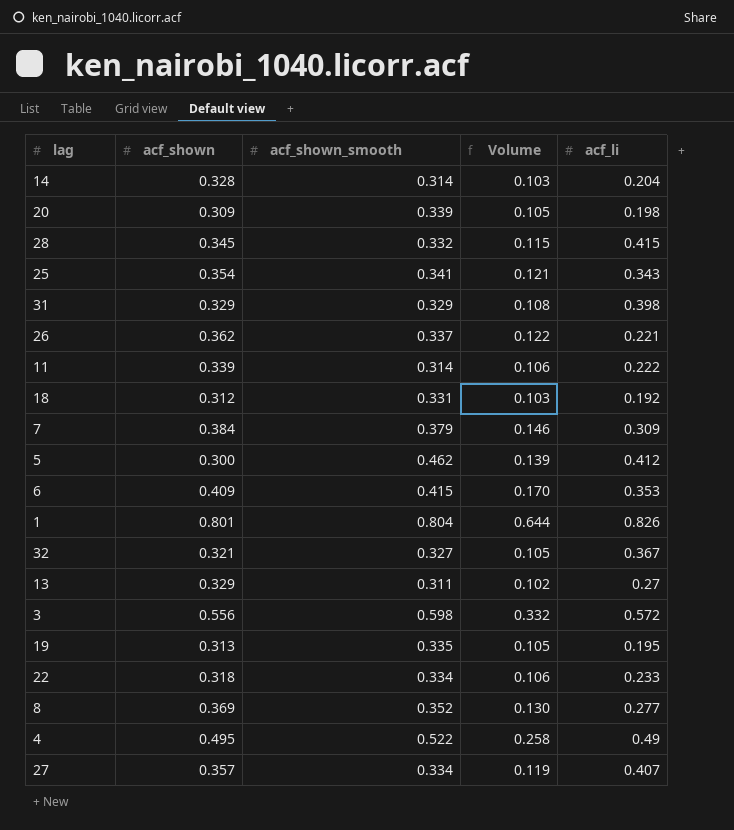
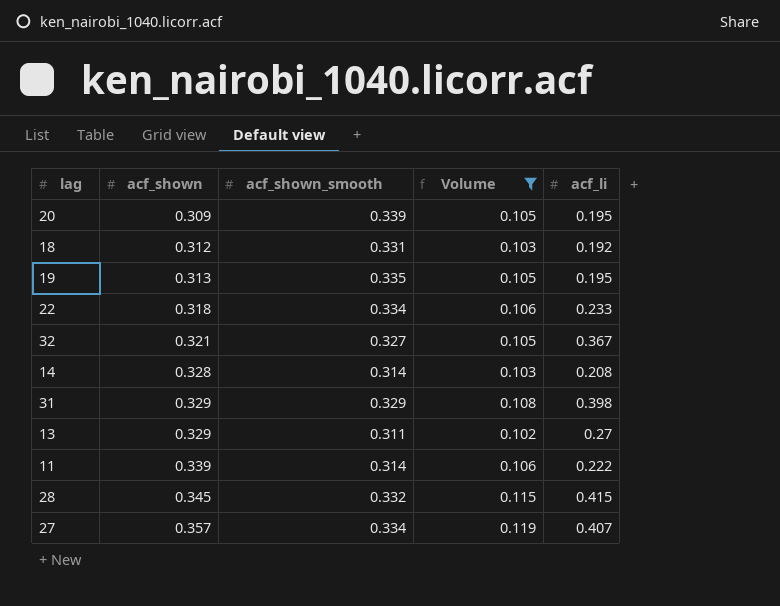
filter: none -> Volume <= 0.119
row order: none -> acf_shown ascending
20 | acf_li: 0.198 -> 0.195
14 | acf_li: 0.204 -> 0.208

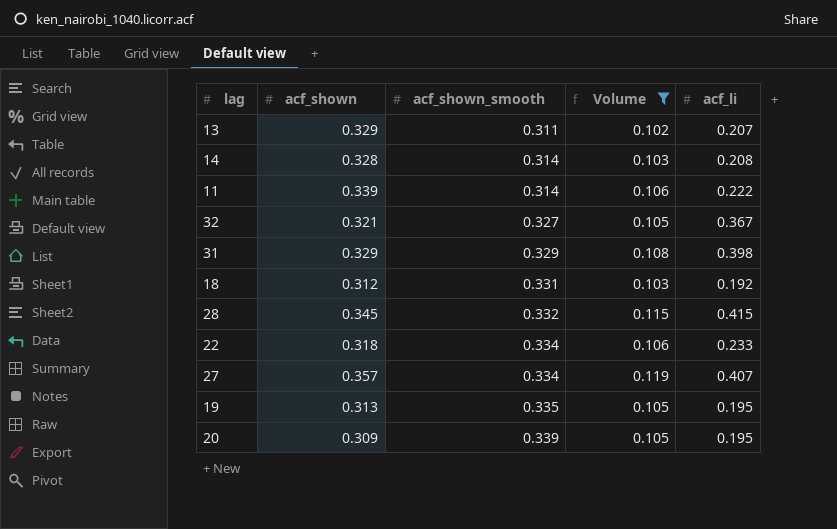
row order: acf_shown ascending -> acf_shown_smooth ascending
13 | acf_li: 0.27 -> 0.207

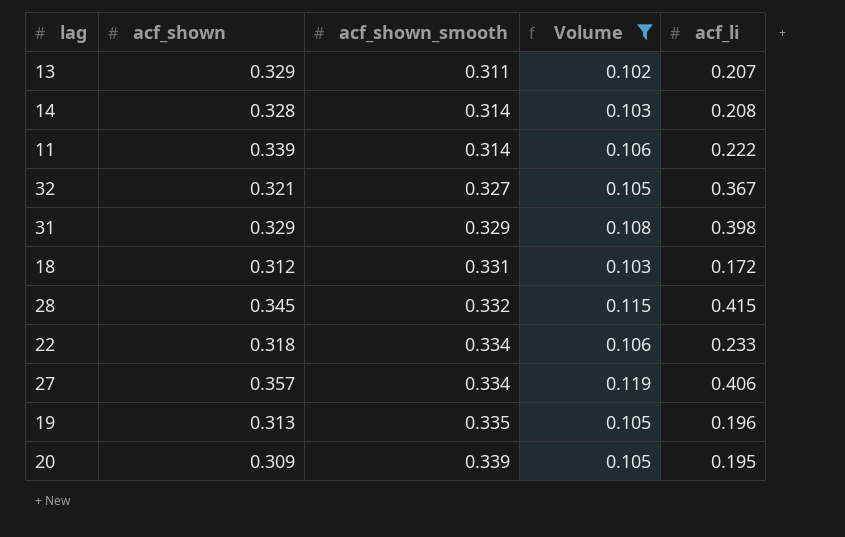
18 | acf_li: 0.192 -> 0.172
27 | acf_li: 0.407 -> 0.406
19 | acf_li: 0.195 -> 0.196

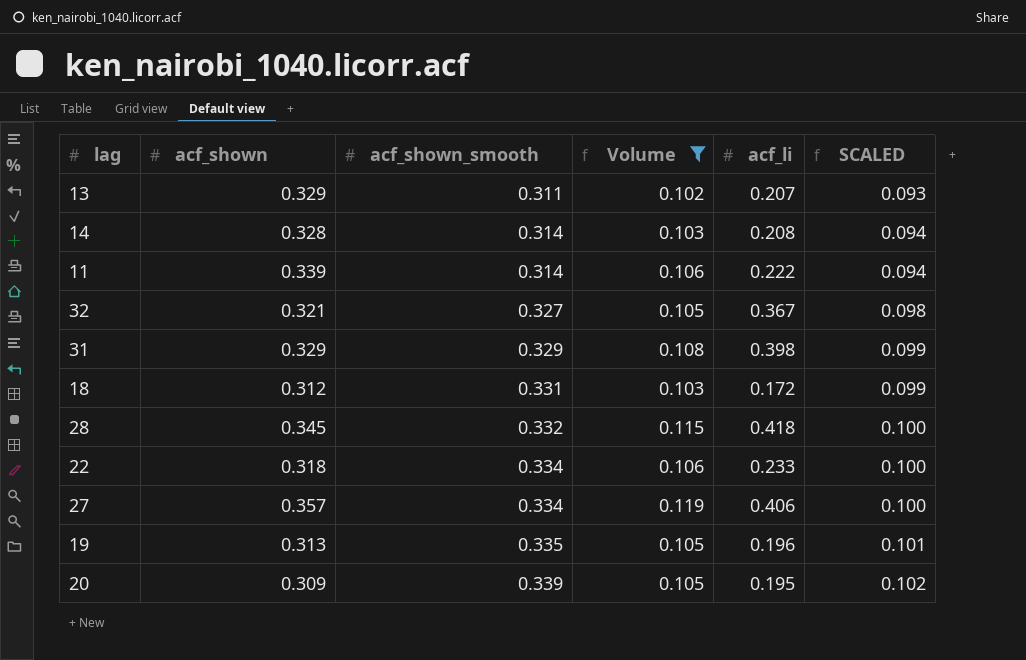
column SCALED | formula: none -> [acf_shown_smooth] * 0.3
28 | acf_li: 0.415 -> 0.418

